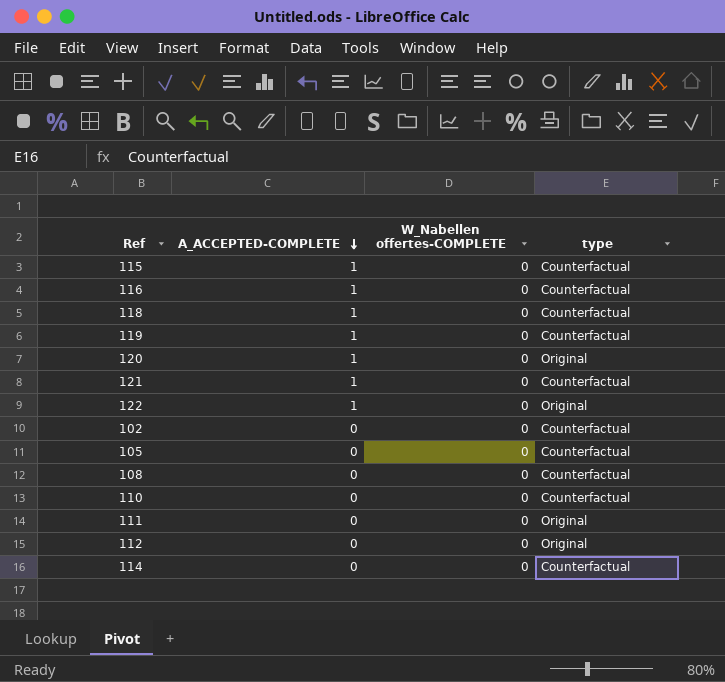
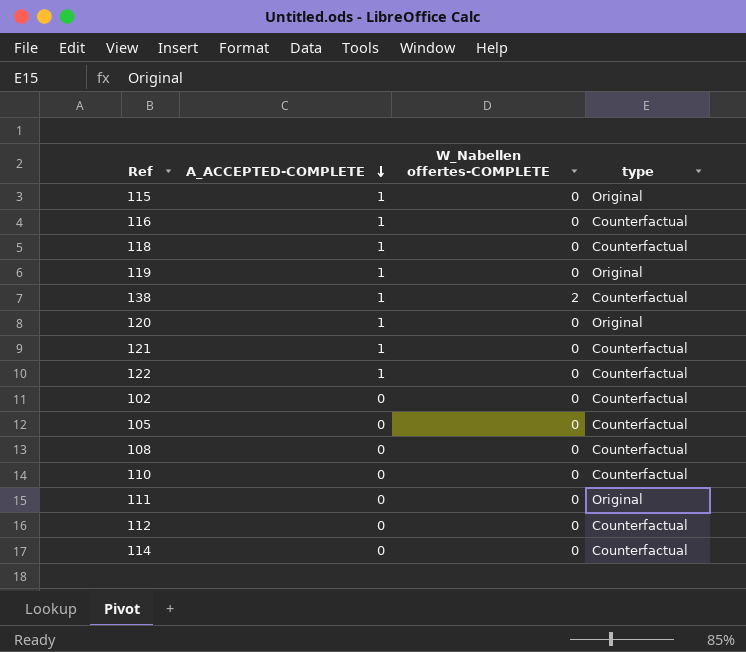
115 | type: Counterfactual -> Original
119 | type: Counterfactual -> Original
row 138: none -> 1 | 2 | Counterfactual
122 | type: Original -> Counterfactual
112 | type: Original -> Counterfactual

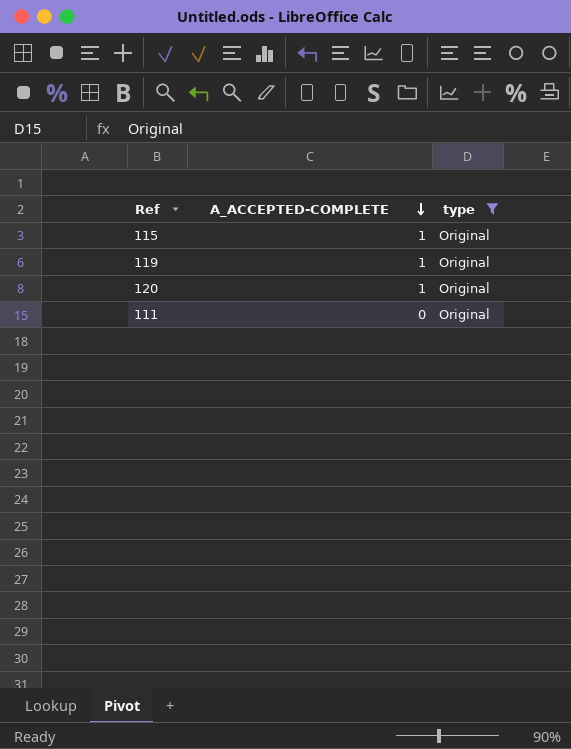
filter: none -> type = Original
column W_Nabellen offertes-COMPLETE | position: 3 -> none

